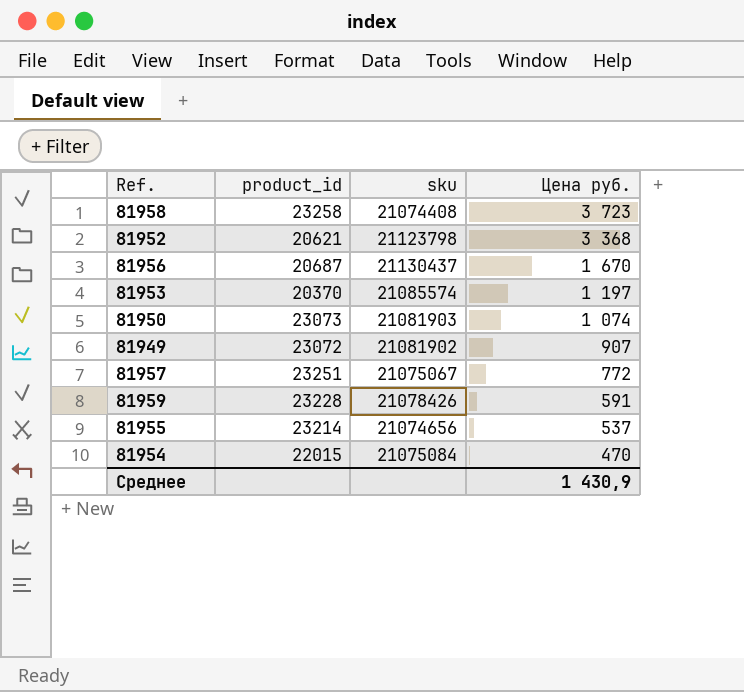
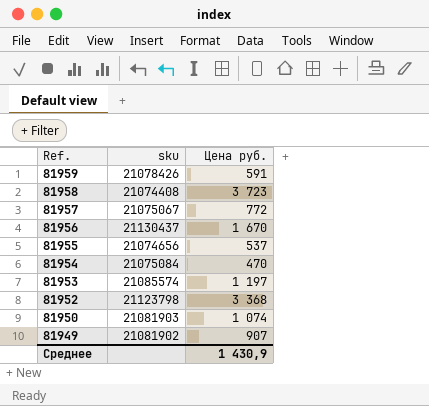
row order: Цена руб. descending -> Ref. descending
column product_id | position: 2 -> none

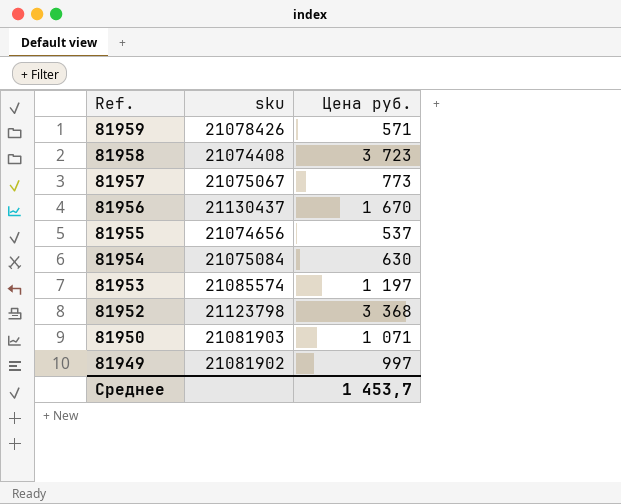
81959 | Цена руб.: 591 -> 571
81957 | Цена руб.: 772 -> 773
81954 | Цена руб.: 470 -> 630
81950 | Цена руб.: 1 074 -> 1 071
81949 | Цена руб.: 907 -> 997
Среднее | Цена руб.: 1 430,9 -> 1 453,7

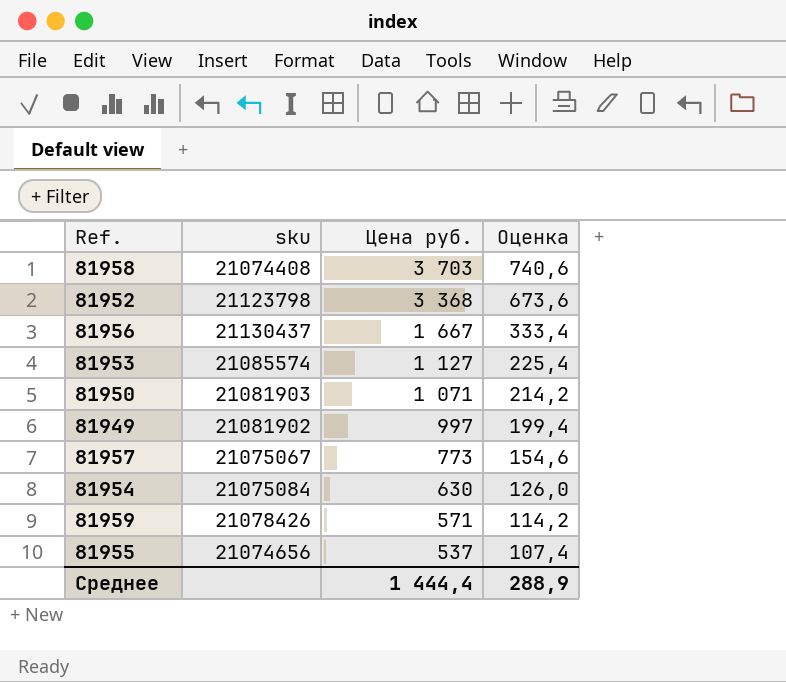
row order: Ref. descending -> Цена руб. descending
column Оценка | formula: none -> [Цена руб.] * 0,2
81958 | Цена руб.: 3 723 -> 3 703
81956 | Цена руб.: 1 670 -> 1 667
81953 | Цена руб.: 1 197 -> 1 127
Среднее | Цена руб.: 1 453,7 -> 1 444,4

